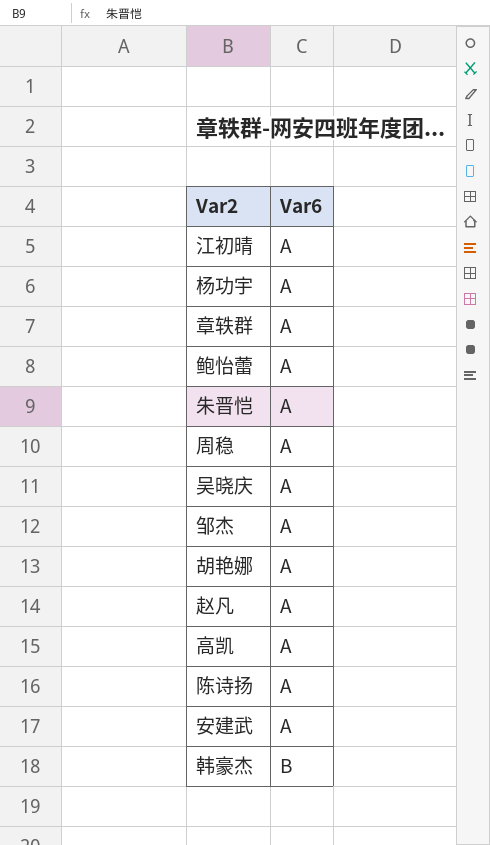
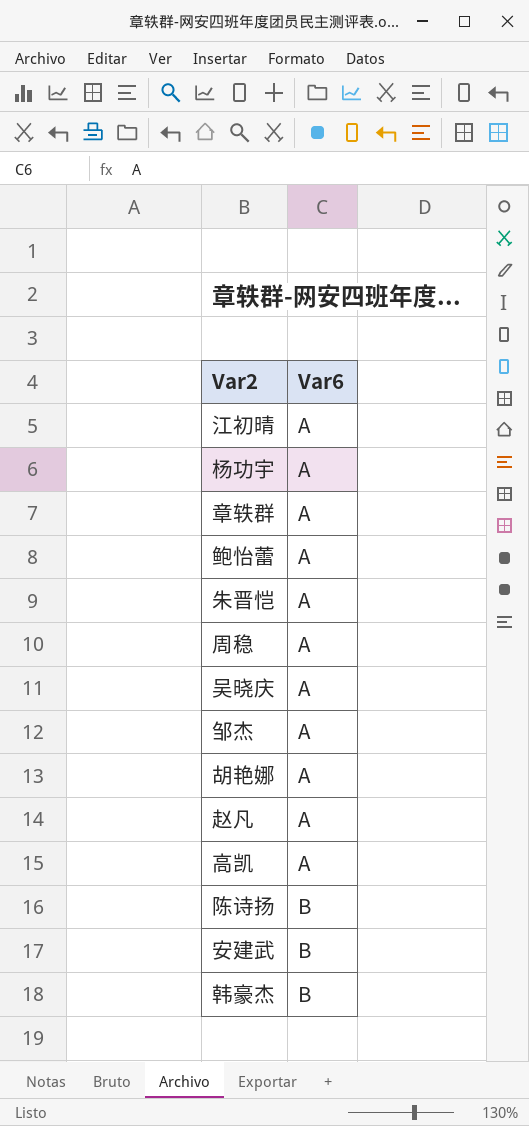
陈诗扬 | Var6: A -> B
安建武 | Var6: A -> B

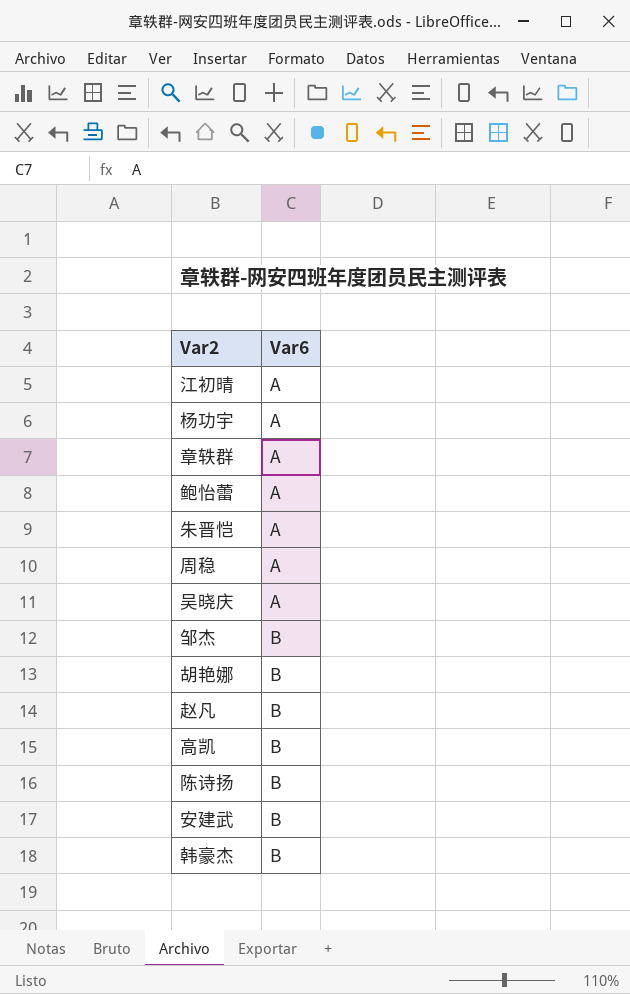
邹杰 | Var6: A -> B
胡艳娜 | Var6: A -> B
赵凡 | Var6: A -> B
高凯 | Var6: A -> B

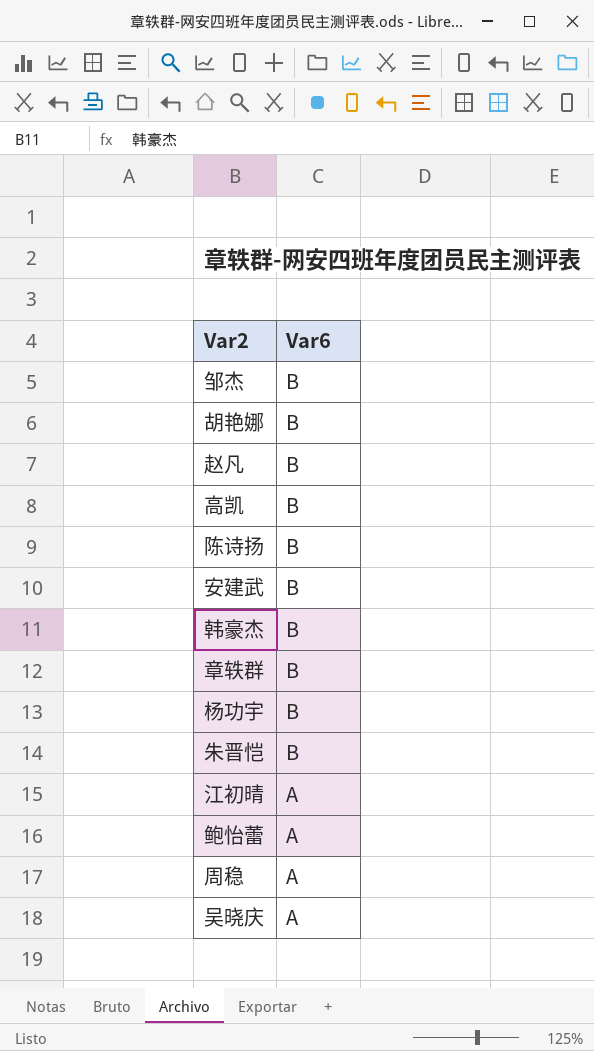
row order: Var6 ascending -> Var6 descending
章轶群 | Var6: A -> B
杨功宇 | Var6: A -> B
朱晋恺 | Var6: A -> B

